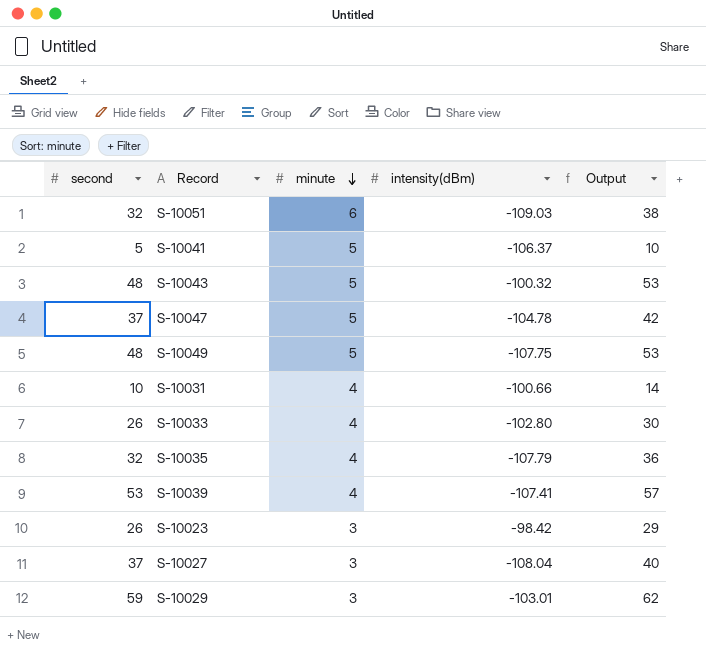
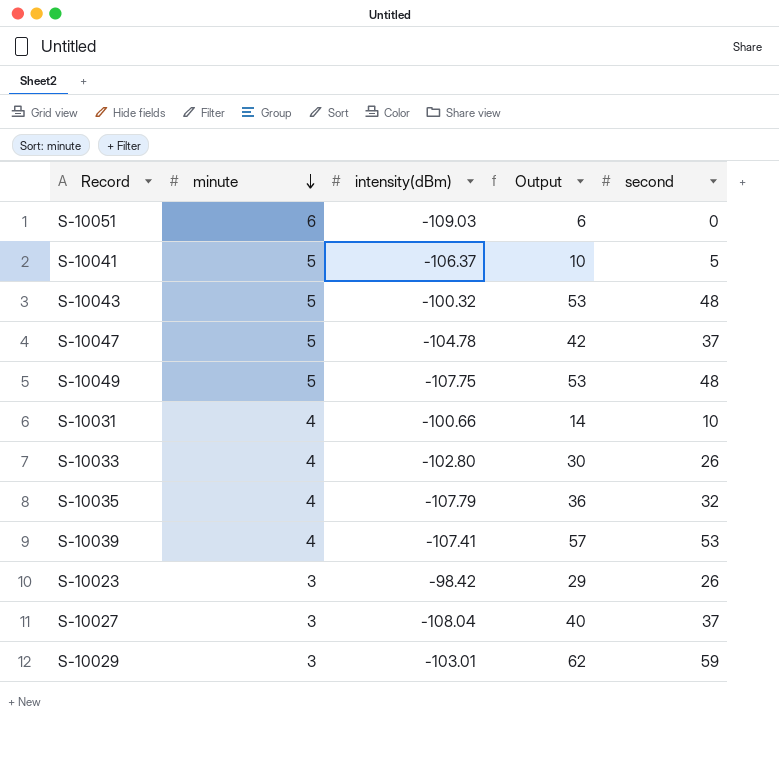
column second | position: 1 -> 5
S-10051 | Output: 38 -> 6
S-10051 | second: 32 -> 0

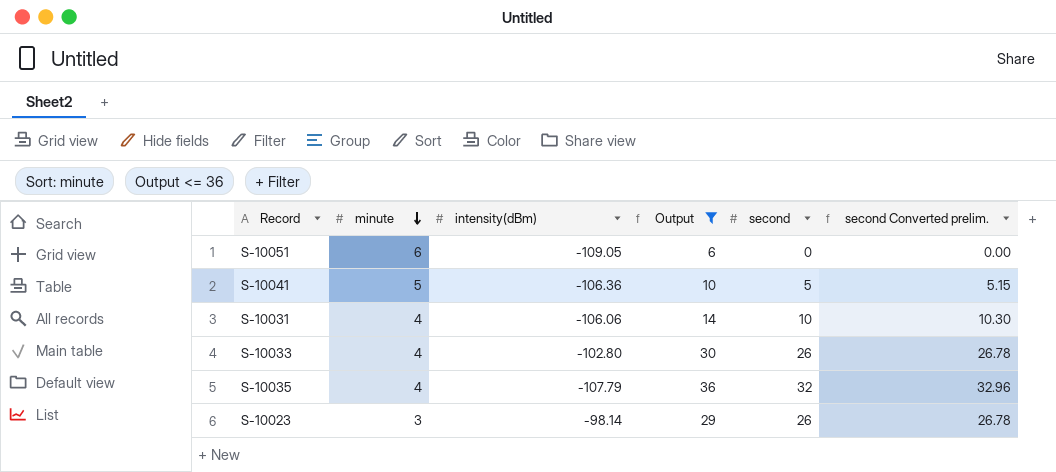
filter: none -> Output <= 36
column second Converted prelim. | formula: none -> [second] * 1.03
S-10051 | intensity(dBm): -109.03 -> -109.05
S-10041 | intensity(dBm): -106.37 -> -106.36
S-10031 | intensity(dBm): -100.66 -> -106.06
S-10023 | intensity(dBm): -98.42 -> -98.14

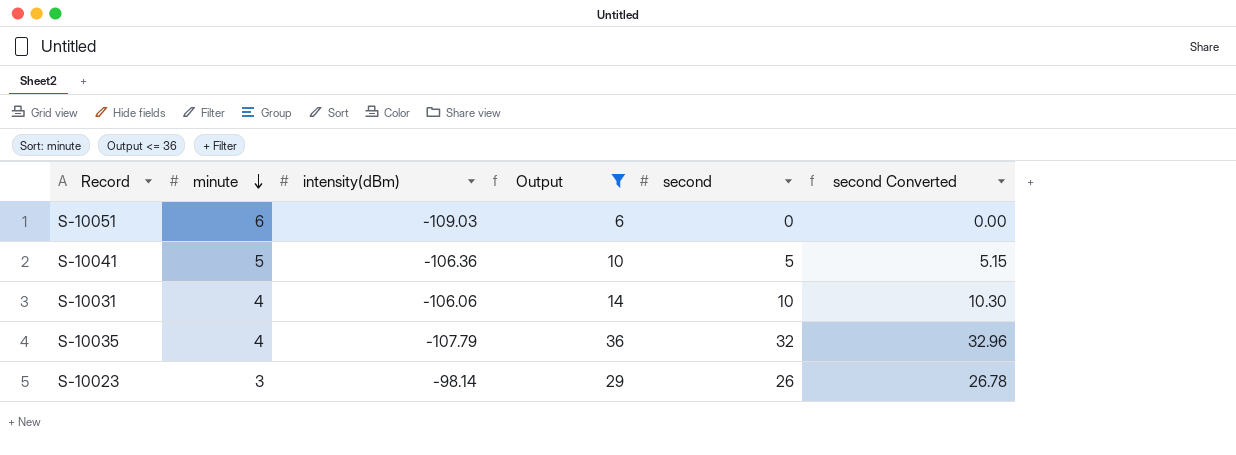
column name: second Converted prelim. -> second Converted
row S-10033: 4 | -102.80 | 30 | 26 | 26.78 -> none
S-10051 | intensity(dBm): -109.05 -> -109.03

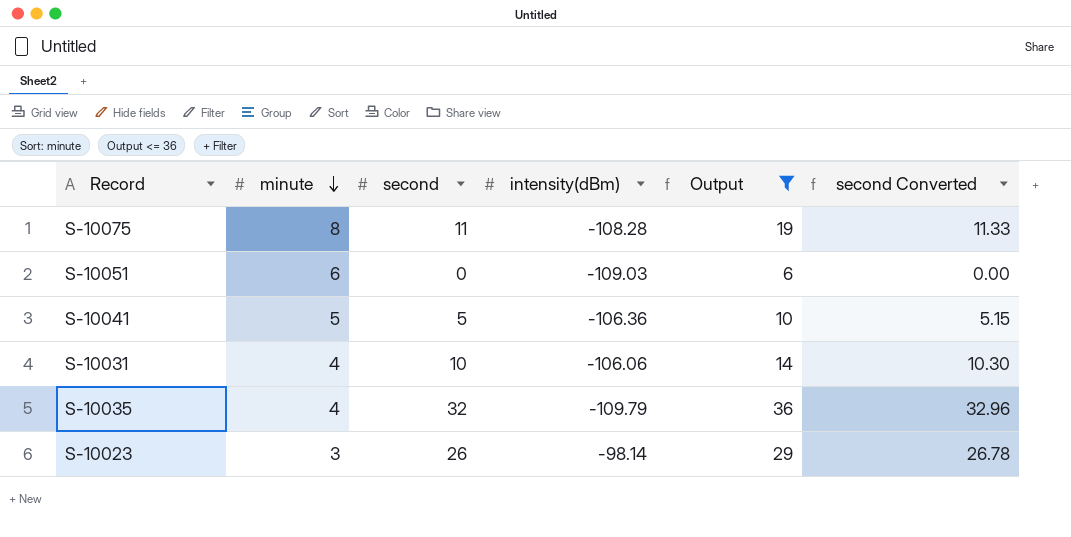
column second | position: 5 -> 3
row S-10075: none -> 8 | 11 | -108.28 | 19 | 11.33
S-10035 | intensity(dBm): -107.79 -> -109.79

